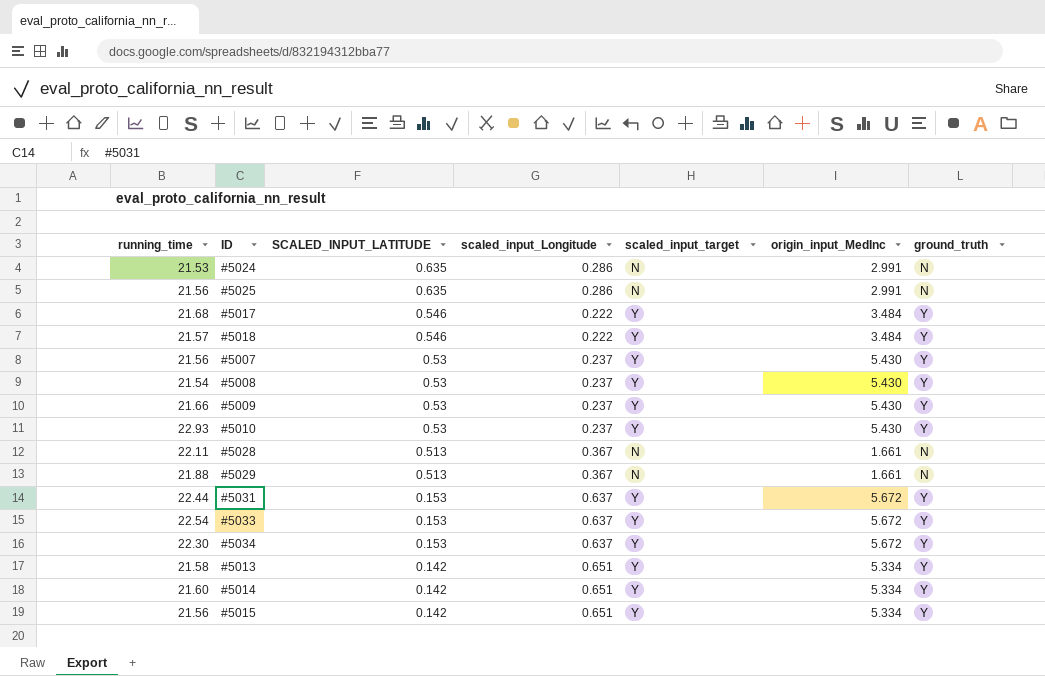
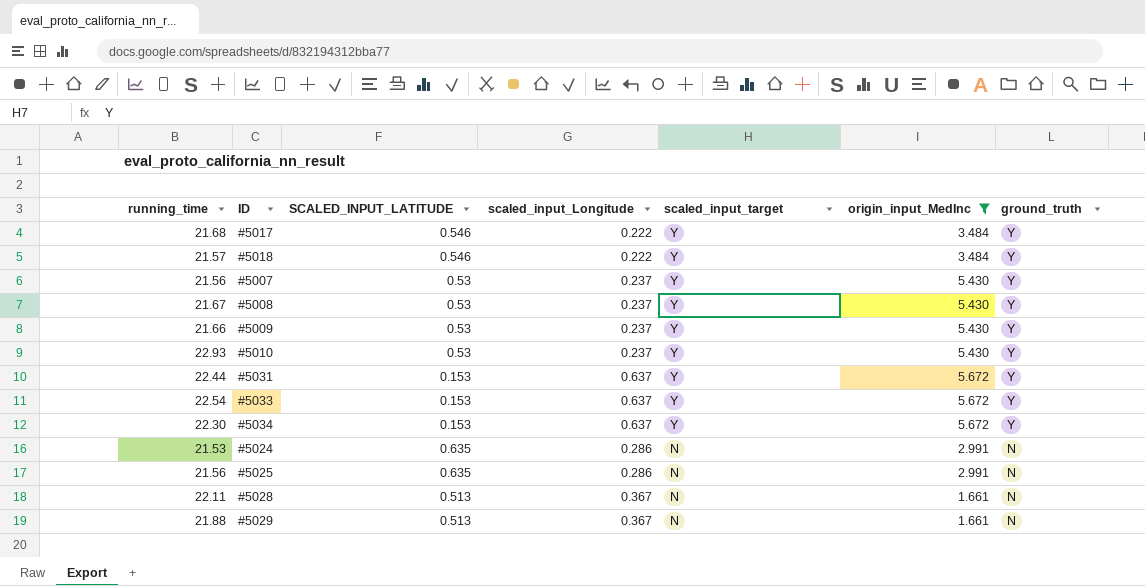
filter: none -> origin_input_MedInc != 5.334
row order: SCALED_INPUT_LATITUDE descending -> scaled_input_target descending
#5008 | running_time: 21.54 -> 21.67

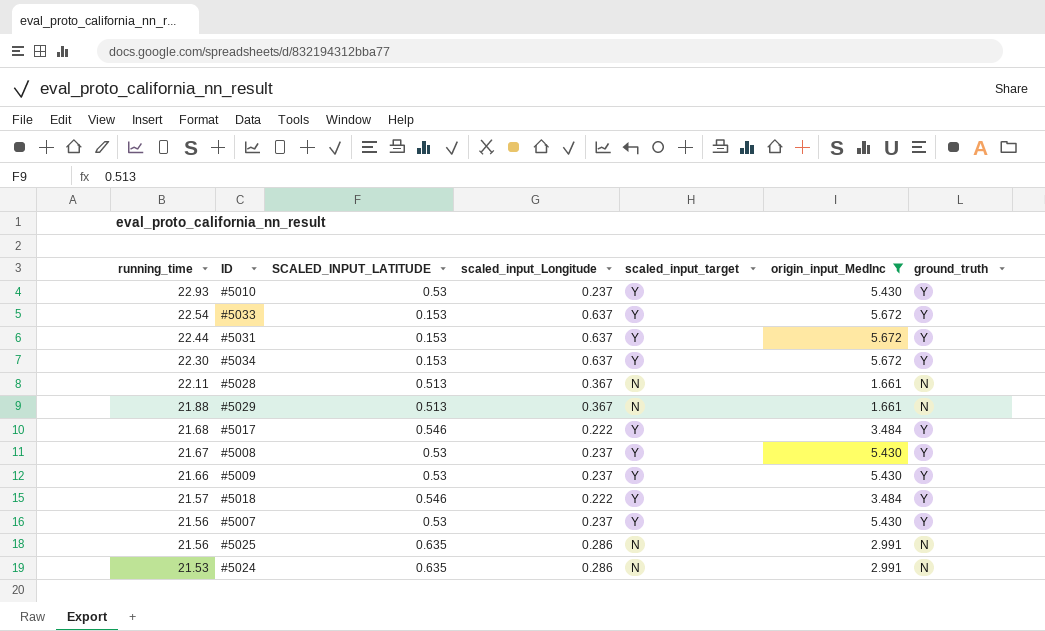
row order: scaled_input_target descending -> running_time descending

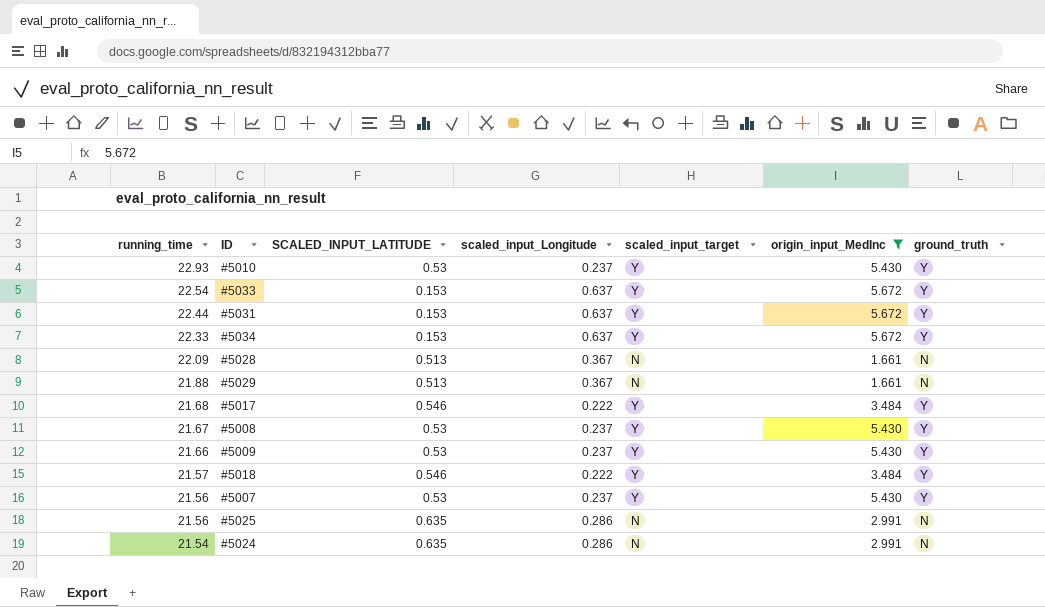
#5034 | running_time: 22.30 -> 22.33
#5028 | running_time: 22.11 -> 22.09
#5024 | running_time: 21.53 -> 21.54

